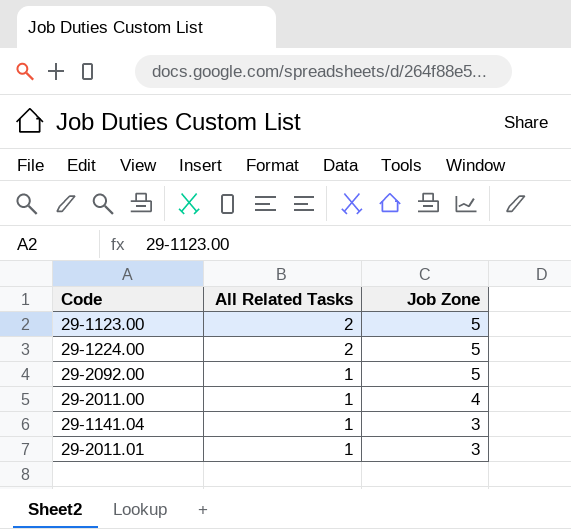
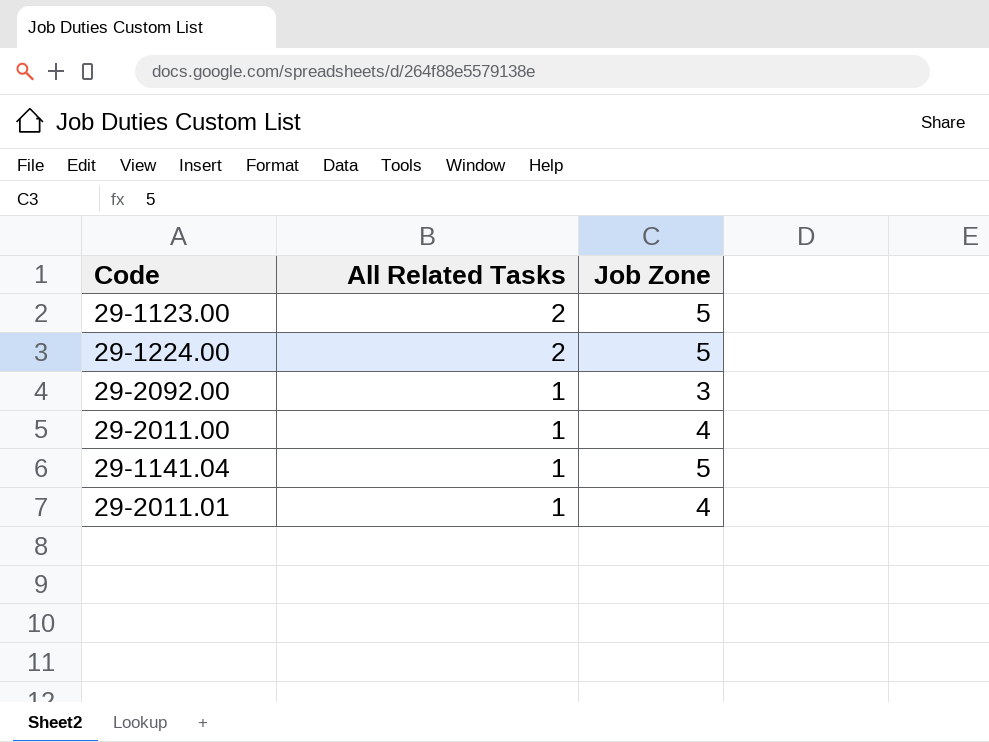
29-2092.00 | Job Zone: 5 -> 3
29-1141.04 | Job Zone: 3 -> 5
29-2011.01 | Job Zone: 3 -> 4

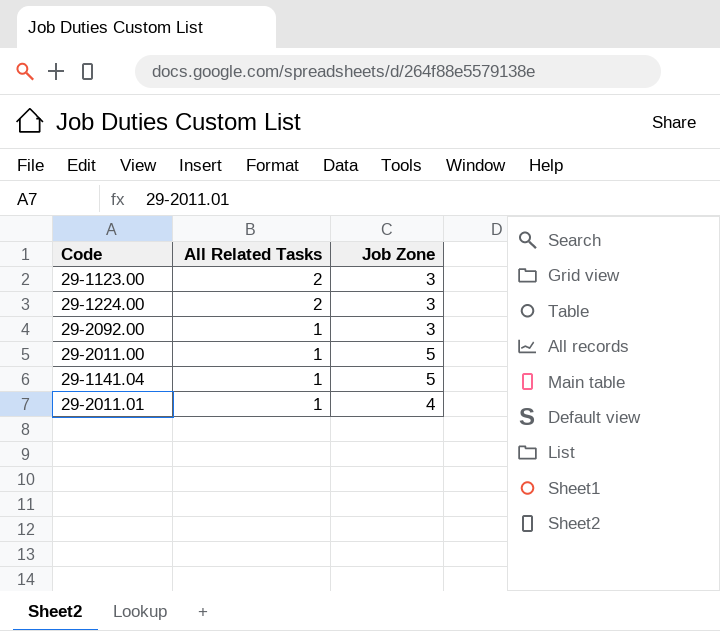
29-1123.00 | Job Zone: 5 -> 3
29-1224.00 | Job Zone: 5 -> 3
29-2011.00 | Job Zone: 4 -> 5

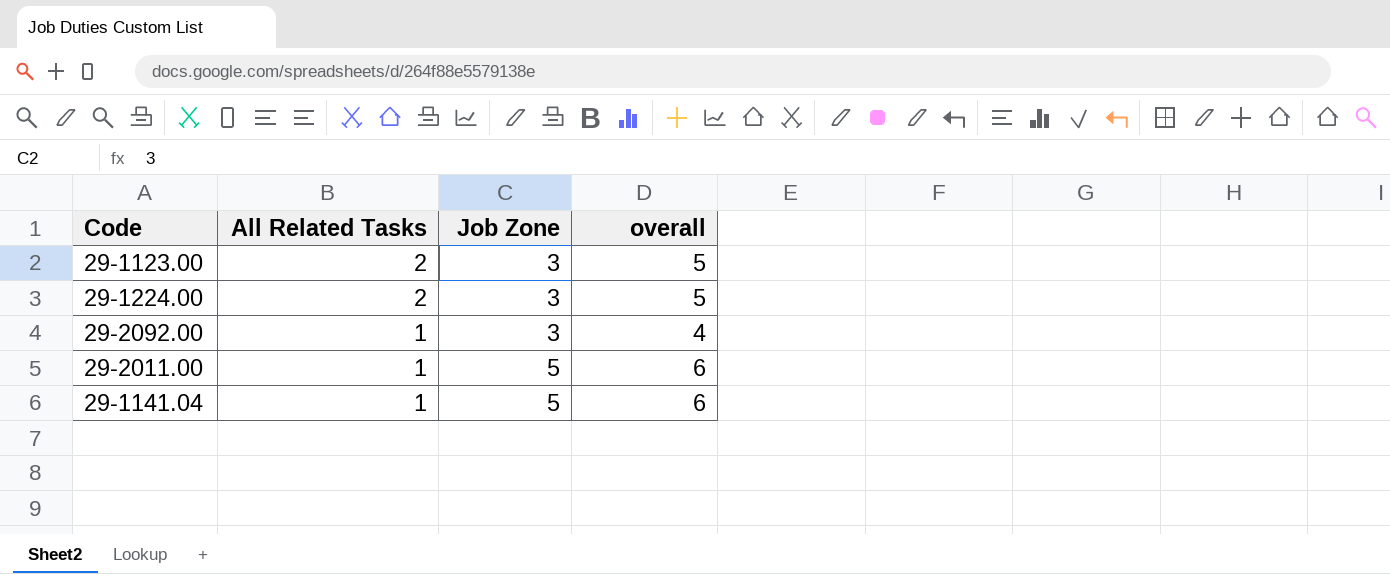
column overall | formula: none -> [All Related Tasks] + [Job Zone]
row 29-2011.01: 1 | 4 -> none

